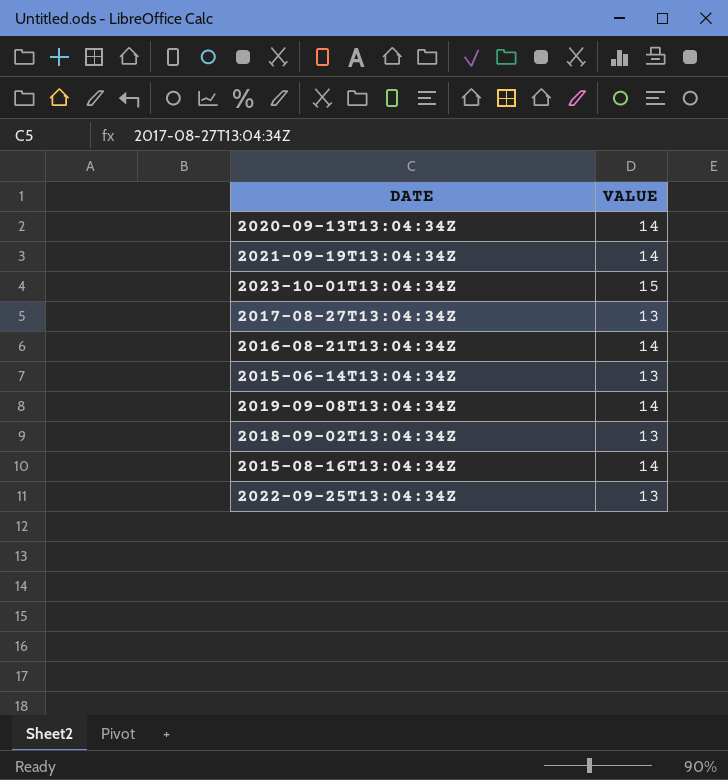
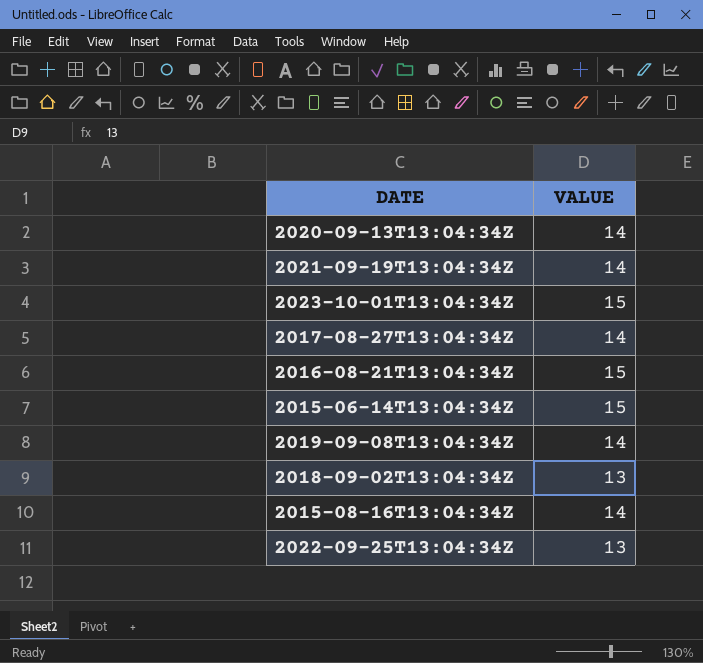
2017-08-27T13:04:34Z | VALUE: 13 -> 14
2016-08-21T13:04:34Z | VALUE: 14 -> 15
2015-06-14T13:04:34Z | VALUE: 13 -> 15

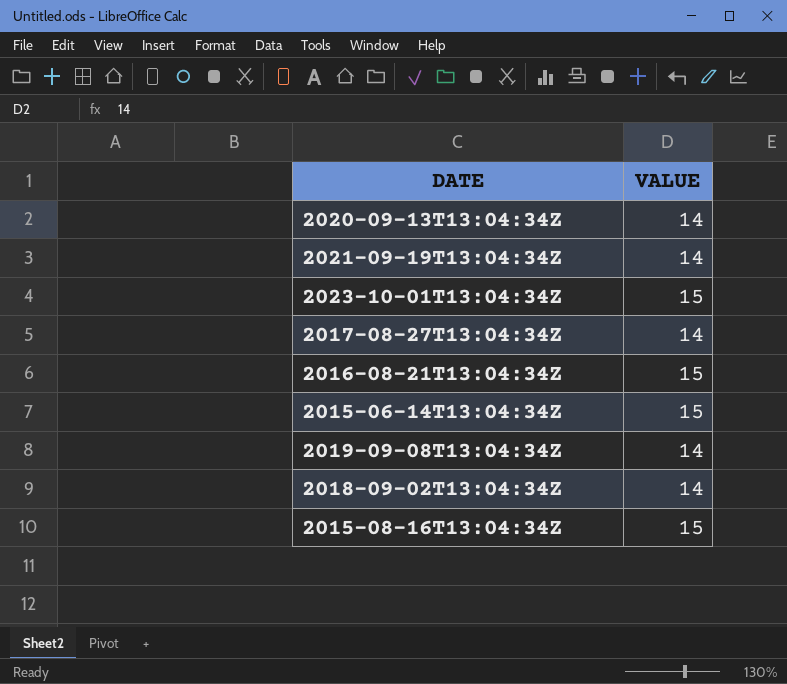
row 2022-09-25T13:04:34Z: 13 -> none
2018-09-02T13:04:34Z | VALUE: 13 -> 14
2015-08-16T13:04:34Z | VALUE: 14 -> 15

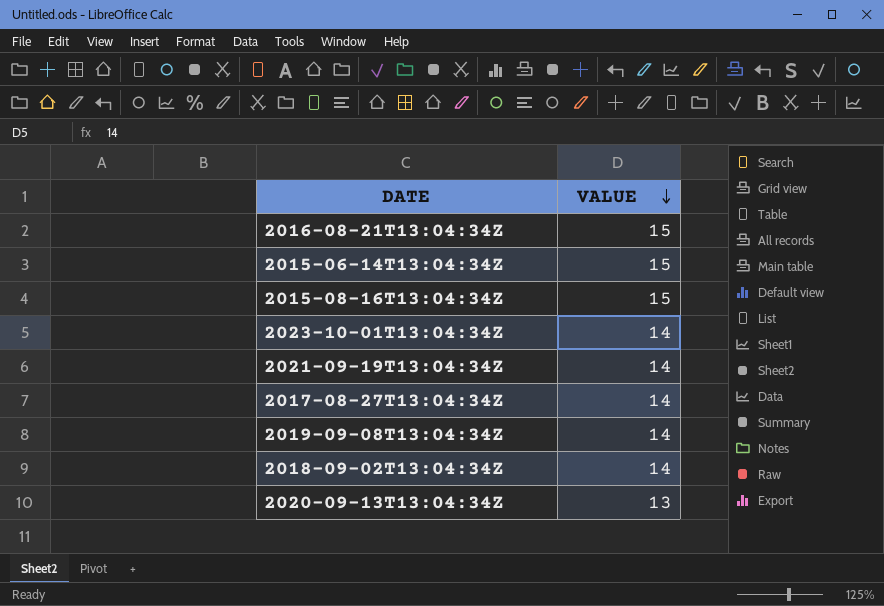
row order: none -> VALUE descending
2023-10-01T13:04:34Z | VALUE: 15 -> 14
2020-09-13T13:04:34Z | VALUE: 14 -> 13

